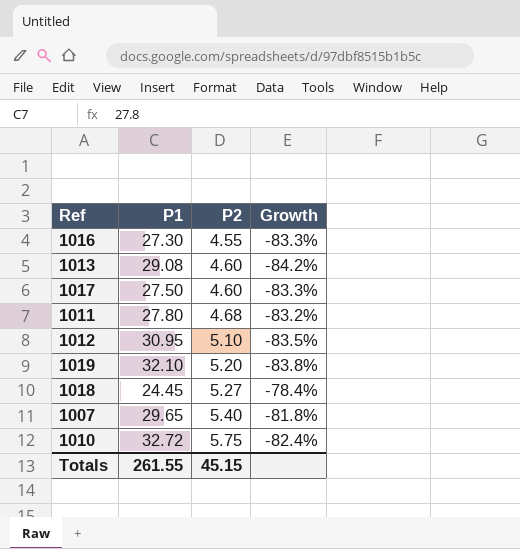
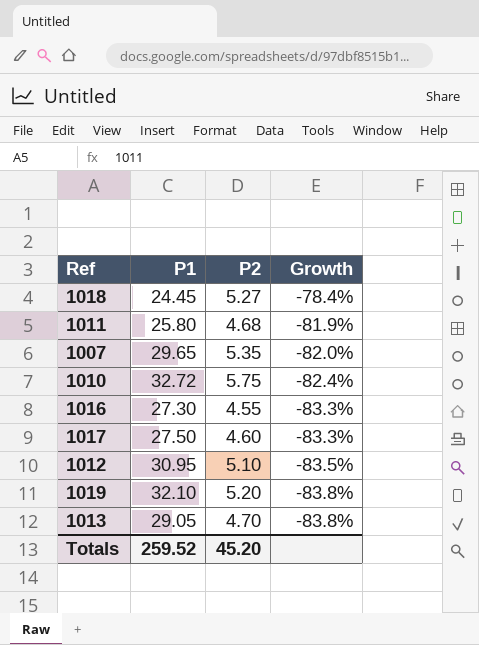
row order: P2 ascending -> Growth descending
1011 | P1: 27.80 -> 25.80
1011 | Growth: -83.2% -> -81.9%
1007 | P2: 5.40 -> 5.35
1007 | Growth: -81.8% -> -82.0%
1013 | P1: 29.08 -> 29.05
1013 | P2: 4.60 -> 4.70
1013 | Growth: -84.2% -> -83.8%
Totals | P1: 261.55 -> 259.52
Totals | P2: 45.15 -> 45.20

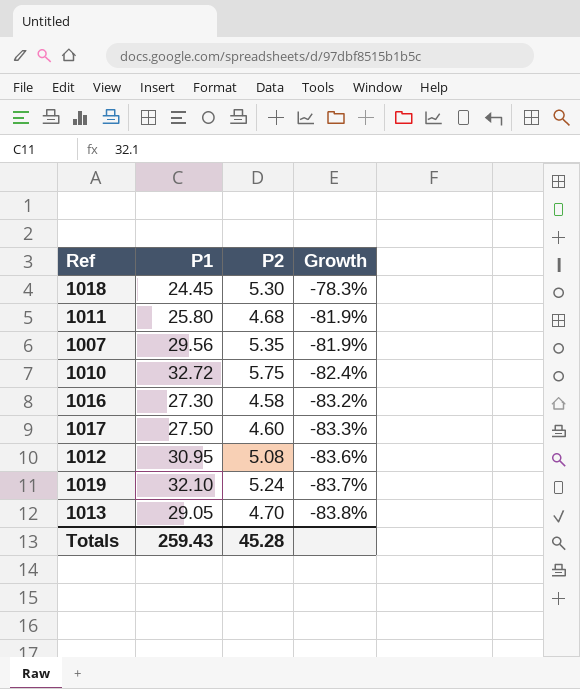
1018 | P2: 5.27 -> 5.30
1018 | Growth: -78.4% -> -78.3%
1007 | P1: 29.65 -> 29.56
1007 | Growth: -82.0% -> -81.9%
1016 | P2: 4.55 -> 4.58
1016 | Growth: -83.3% -> -83.2%
1012 | P2: 5.10 -> 5.08
1012 | Growth: -83.5% -> -83.6%
1019 | P2: 5.20 -> 5.24
1019 | Growth: -83.8% -> -83.7%
Totals | P1: 259.52 -> 259.43
Totals | P2: 45.20 -> 45.28

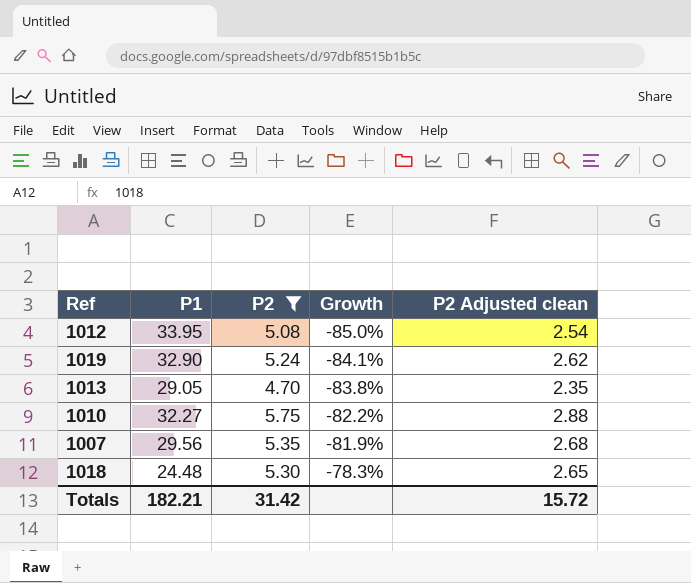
filter: none -> P2 >= 4.70
row order: Growth descending -> Growth ascending
column P2 Adjusted clean | formula: none -> [P2] * 0.5
1012 | P1: 30.95 -> 33.95
1012 | Growth: -83.6% -> -85.0%
1019 | P1: 32.10 -> 32.90
1019 | Growth: -83.7% -> -84.1%
1010 | P1: 32.72 -> 32.27
1010 | Growth: -82.4% -> -82.2%
1018 | P1: 24.45 -> 24.48
Totals | P1: 259.43 -> 182.21
Totals | P2: 45.28 -> 31.42

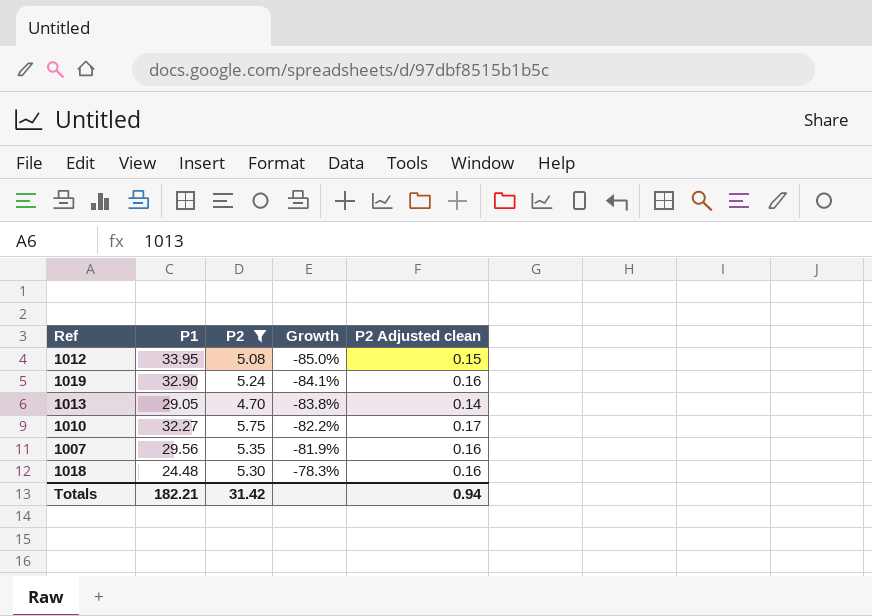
column P2 Adjusted clean | formula: [P2] * 0.5 -> [P2] * 0.03
Totals | P2 Adjusted clean: 15.72 -> 0.94

